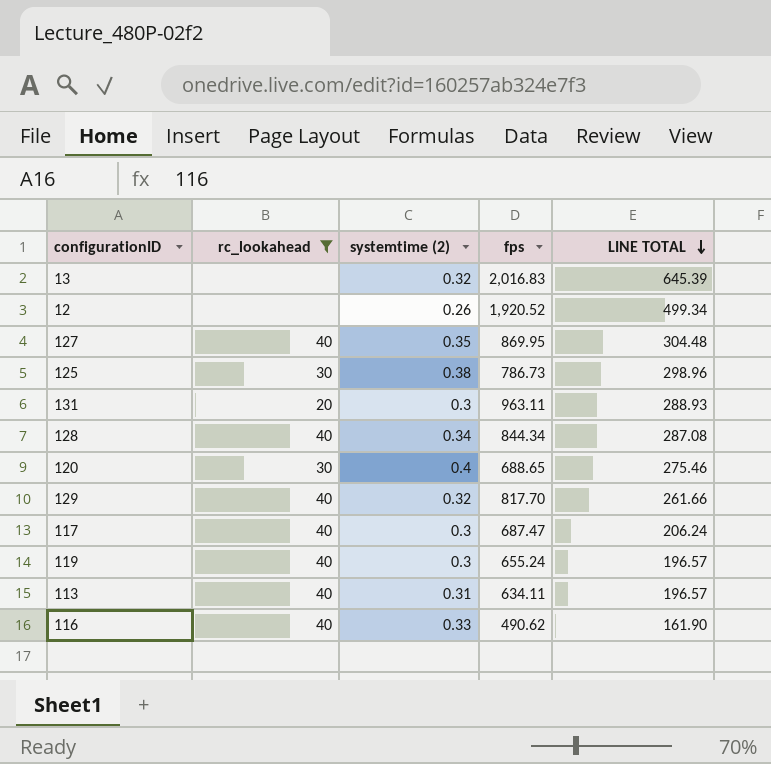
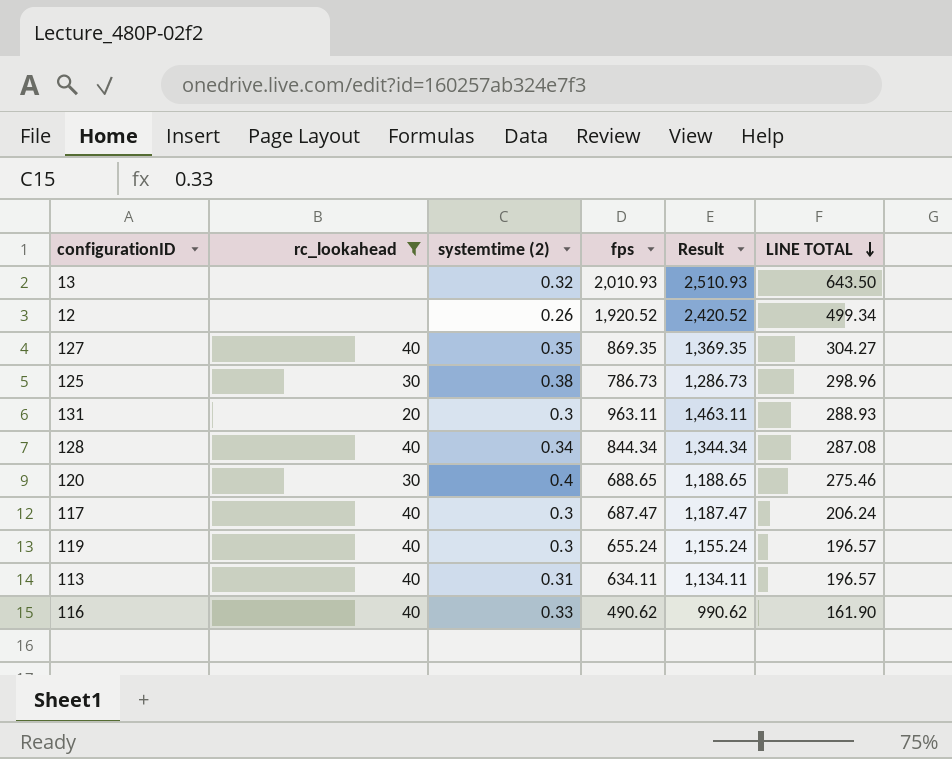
column Result | formula: none -> [fps] + 500
row 129: 40 | 0.32 | 817.70 | 261.66 -> none
13 | fps: 2,016.83 -> 2,010.93
13 | LINE TOTAL: 645.39 -> 643.50
127 | fps: 869.95 -> 869.35
127 | LINE TOTAL: 304.48 -> 304.27

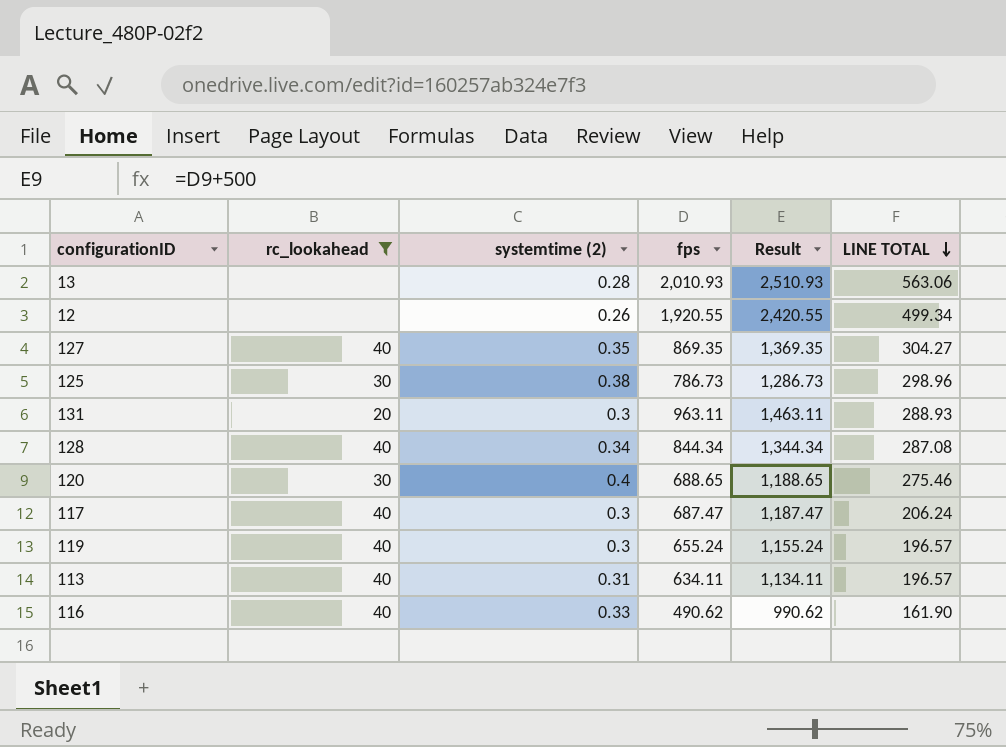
13 | systemtime (2): 0.32 -> 0.28
13 | LINE TOTAL: 643.50 -> 563.06
12 | fps: 1,920.52 -> 1,920.55
12 | Result: 2,420.52 -> 2,420.55

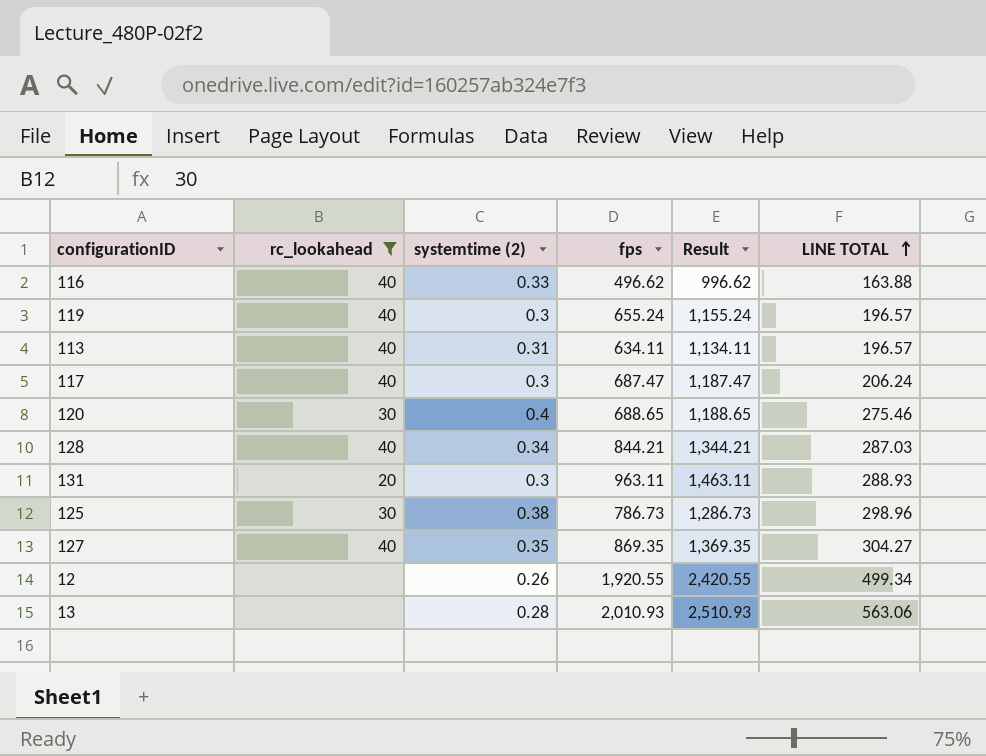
row order: LINE TOTAL descending -> LINE TOTAL ascending
116 | fps: 490.62 -> 496.62
116 | Result: 990.62 -> 996.62
116 | LINE TOTAL: 161.90 -> 163.88
128 | fps: 844.34 -> 844.21
128 | Result: 1,344.34 -> 1,344.21
128 | LINE TOTAL: 287.08 -> 287.03

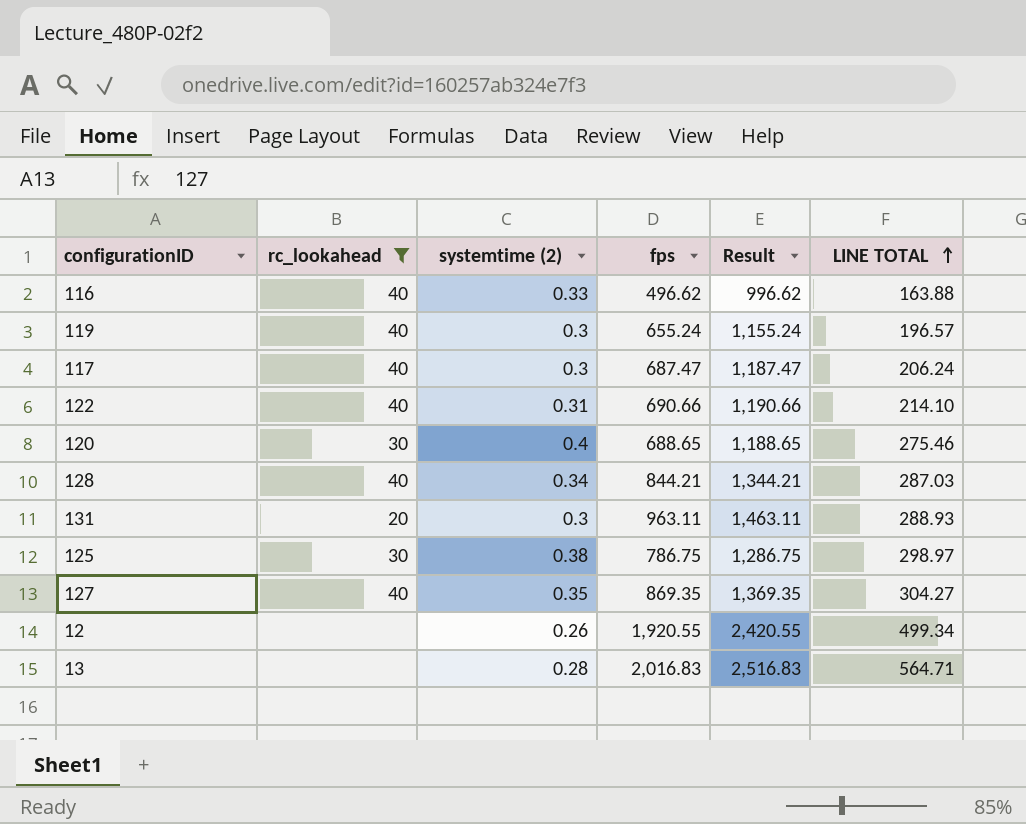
row 113: 40 | 0.31 | 634.11 | 1,134.11 | 196.57 -> none
row 122: none -> 40 | 0.31 | 690.66 | 1,190.66 | 214.10
125 | fps: 786.73 -> 786.75
125 | Result: 1,286.73 -> 1,286.75
125 | LINE TOTAL: 298.96 -> 298.97
13 | fps: 2,010.93 -> 2,016.83
13 | Result: 2,510.93 -> 2,516.83
13 | LINE TOTAL: 563.06 -> 564.71

